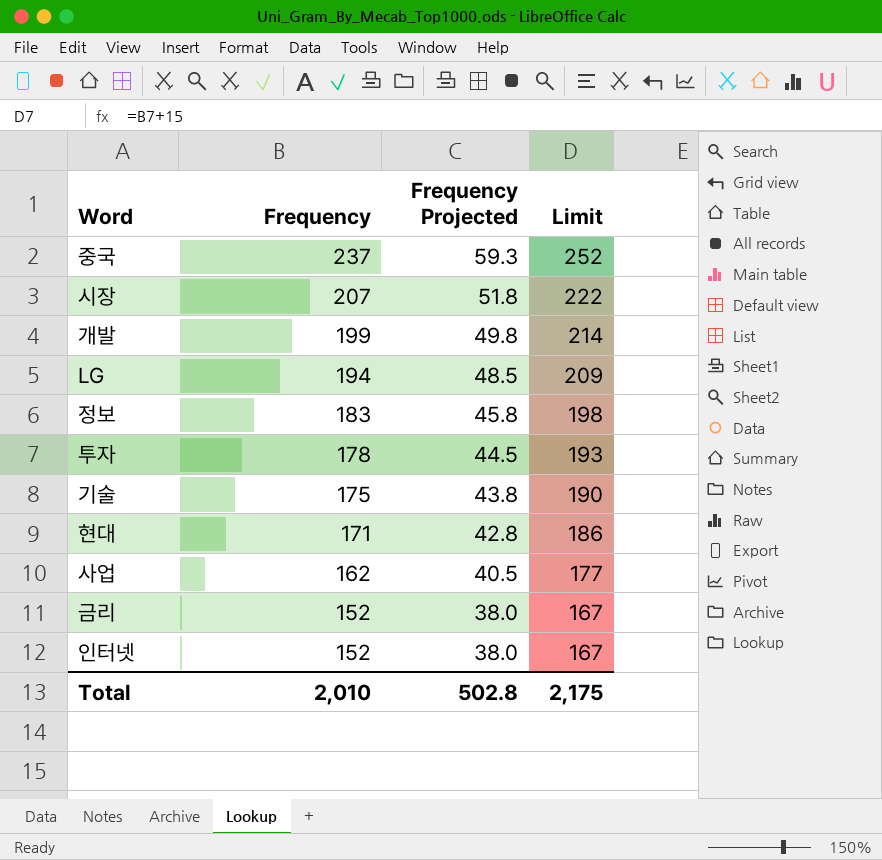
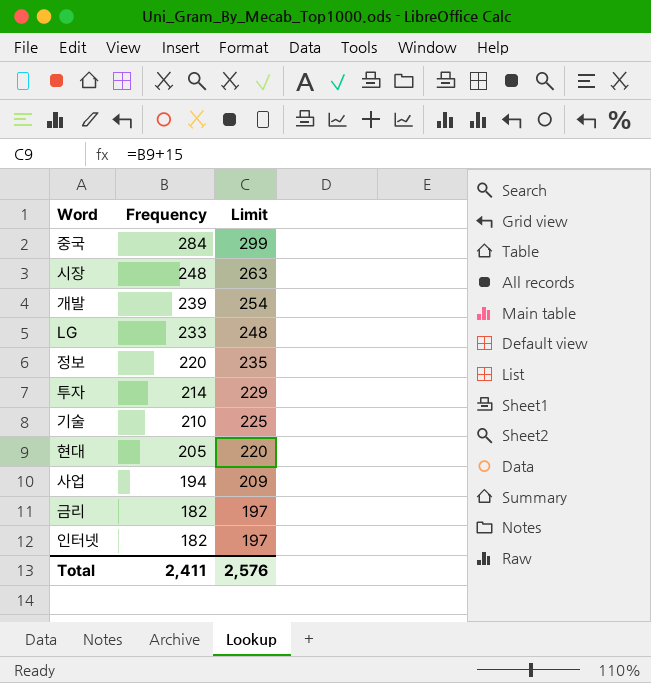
column Frequency Projected | formula: [Frequency] * 0.25 -> none
중국 | Frequency: 237 -> 284
중국 | Limit: 252 -> 299
시장 | Frequency: 207 -> 248
시장 | Limit: 222 -> 263
개발 | Frequency: 199 -> 239
개발 | Limit: 214 -> 254
LG | Frequency: 194 -> 233
LG | Limit: 209 -> 248
정보 | Frequency: 183 -> 220
정보 | Limit: 198 -> 235
투자 | Frequency: 178 -> 214
투자 | Limit: 193 -> 229
기술 | Frequency: 175 -> 210
기술 | Limit: 190 -> 225
현대 | Frequency: 171 -> 205
현대 | Limit: 186 -> 220
사업 | Frequency: 162 -> 194
사업 | Limit: 177 -> 209
금리 | Frequency: 152 -> 182
금리 | Limit: 167 -> 197
인터넷 | Frequency: 152 -> 182
인터넷 | Limit: 167 -> 197
Total | Frequency: 2,010 -> 2,411
Total | Limit: 2,175 -> 2,576

